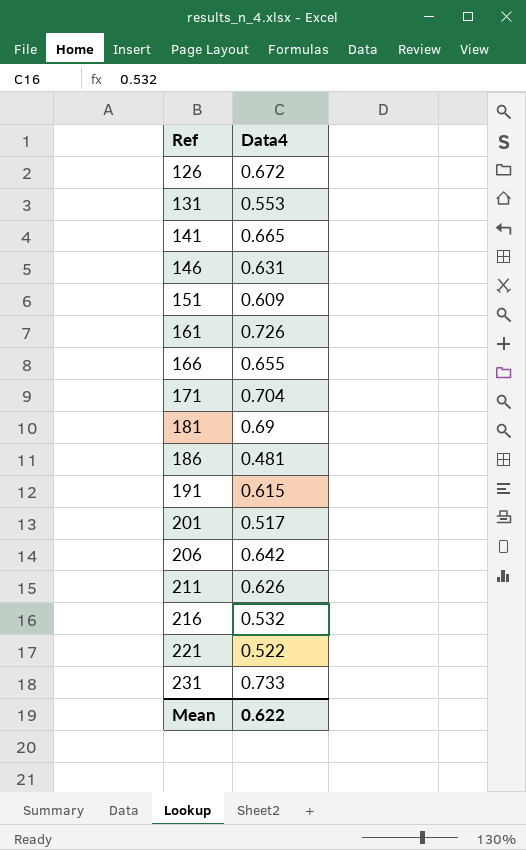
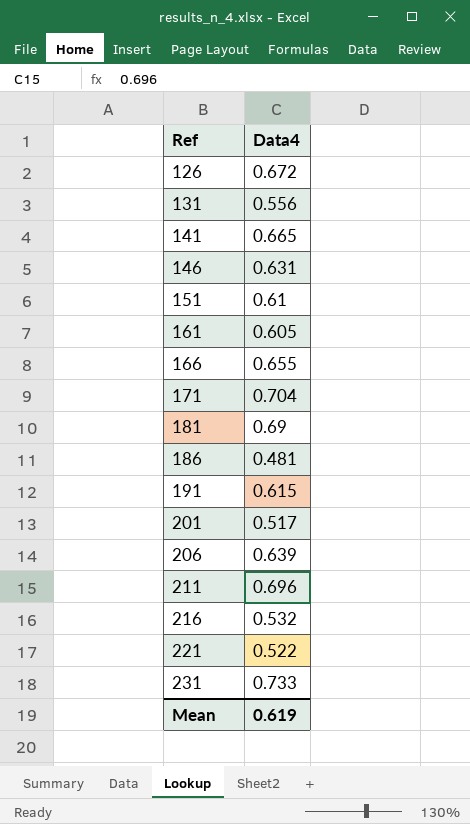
131 | Data4: 0.553 -> 0.556
151 | Data4: 0.609 -> 0.61
161 | Data4: 0.726 -> 0.605
206 | Data4: 0.642 -> 0.639
211 | Data4: 0.626 -> 0.696
Mean | Data4: 0.622 -> 0.619

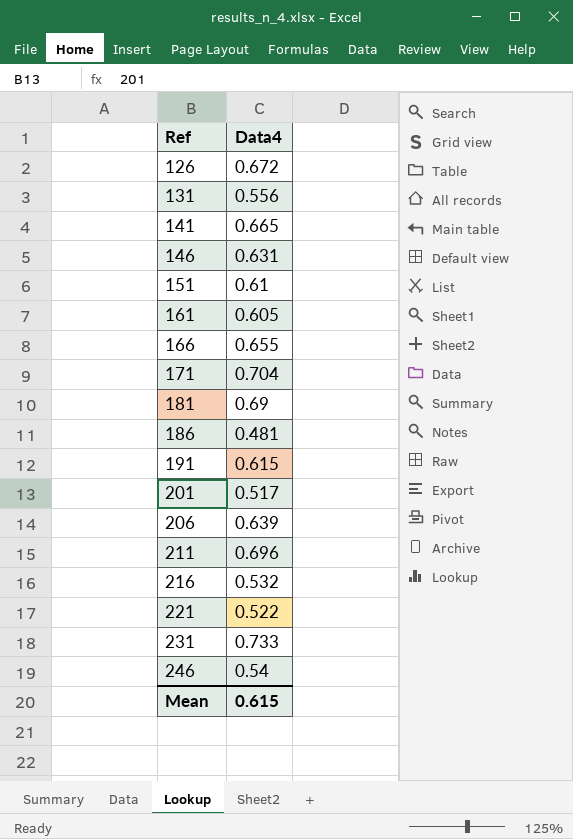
row 246: none -> 0.54
Mean | Data4: 0.619 -> 0.615

